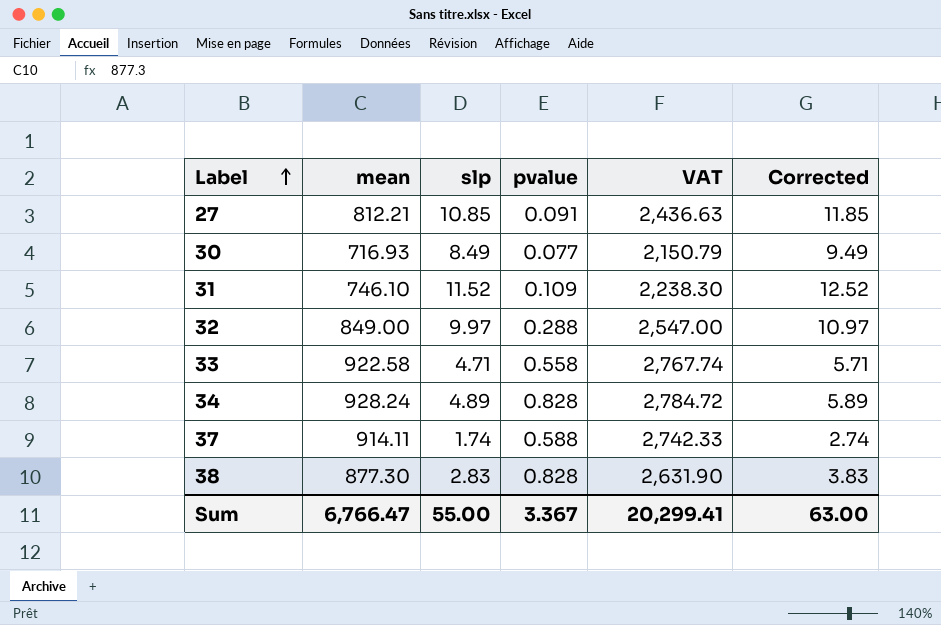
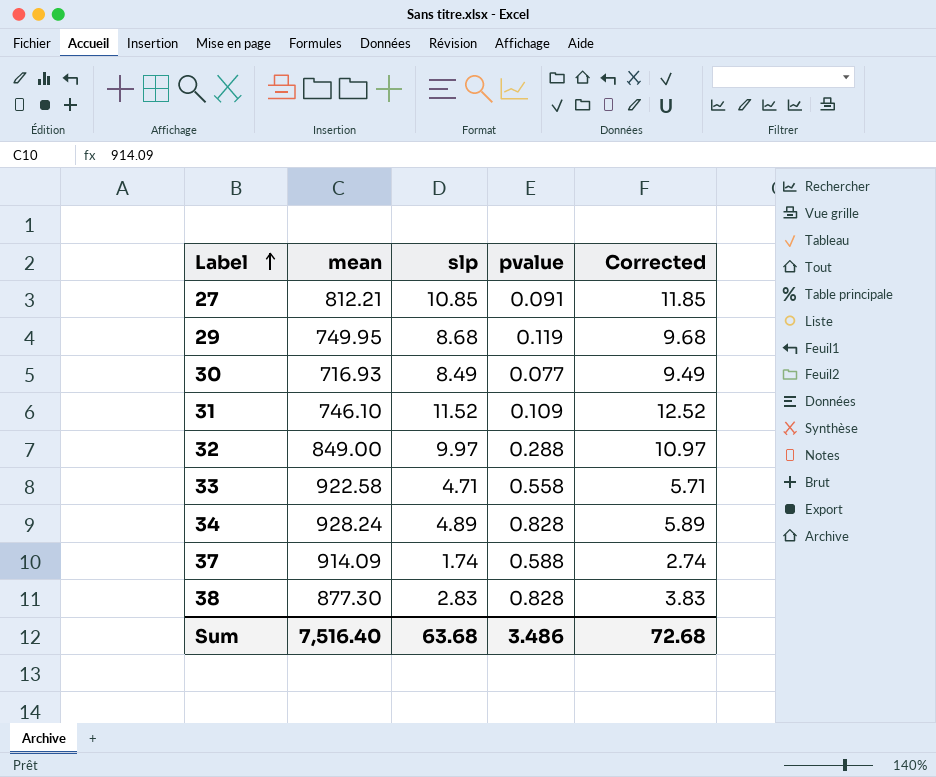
column VAT | formula: [mean] * 3 -> none
row 29: none -> 749.95 | 8.68 | 0.119 | 9.68
37 | mean: 914.11 -> 914.09
Sum | mean: 6,766.47 -> 7,516.40
Sum | slp: 55.00 -> 63.68
Sum | pvalue: 3.367 -> 3.486
Sum | Corrected: 63.00 -> 72.68

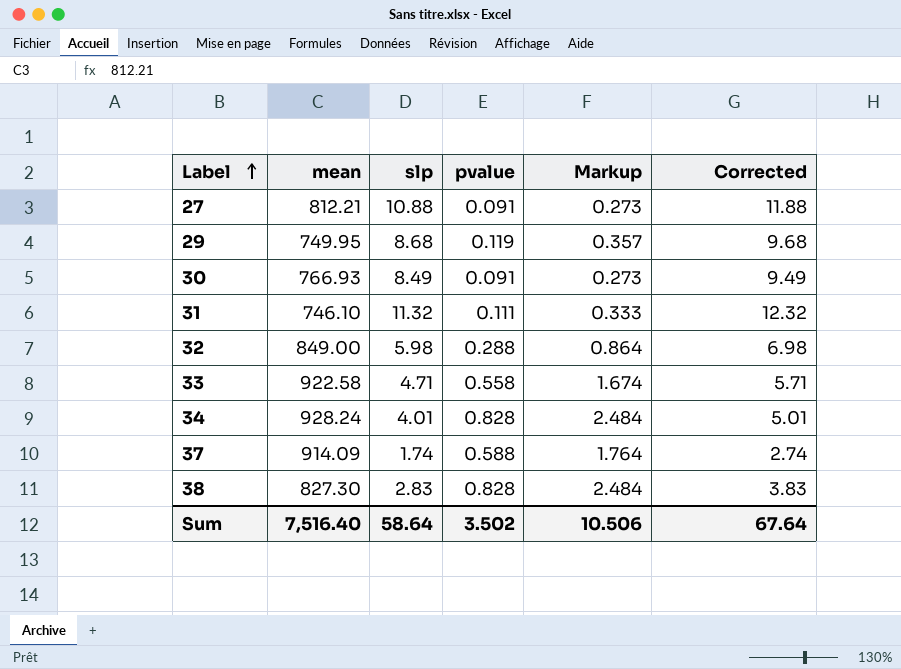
column Markup | formula: none -> [pvalue] * 3
27 | slp: 10.85 -> 10.88
27 | Corrected: 11.85 -> 11.88
30 | mean: 716.93 -> 766.93
30 | pvalue: 0.077 -> 0.091
31 | slp: 11.52 -> 11.32
31 | pvalue: 0.109 -> 0.111
31 | Corrected: 12.52 -> 12.32
32 | slp: 9.97 -> 5.98
32 | Corrected: 10.97 -> 6.98
34 | slp: 4.89 -> 4.01
34 | Corrected: 5.89 -> 5.01
38 | mean: 877.30 -> 827.30
Sum | slp: 63.68 -> 58.64
Sum | pvalue: 3.486 -> 3.502
Sum | Corrected: 72.68 -> 67.64

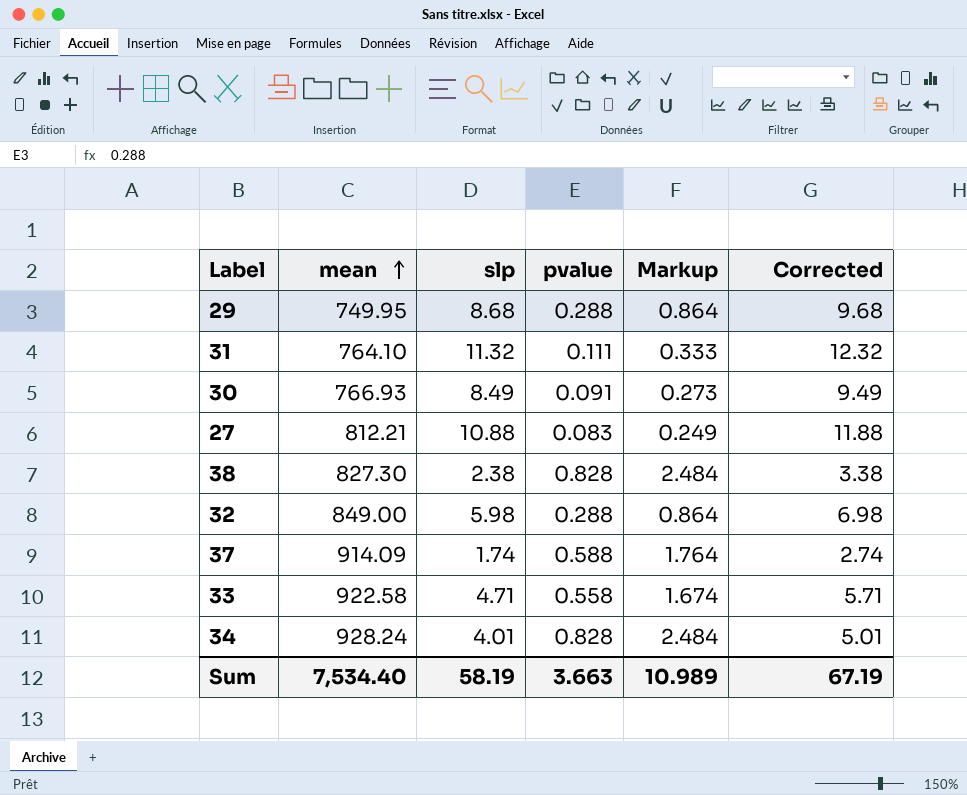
row order: Label ascending -> mean ascending
29 | pvalue: 0.119 -> 0.288
29 | Markup: 0.357 -> 0.864
31 | mean: 746.10 -> 764.10
27 | pvalue: 0.091 -> 0.083
27 | Markup: 0.273 -> 0.249
38 | slp: 2.83 -> 2.38
38 | Corrected: 3.83 -> 3.38
Sum | mean: 7,516.40 -> 7,534.40
Sum | slp: 58.64 -> 58.19
Sum | pvalue: 3.502 -> 3.663
Sum | Markup: 10.506 -> 10.989
Sum | Corrected: 67.64 -> 67.19

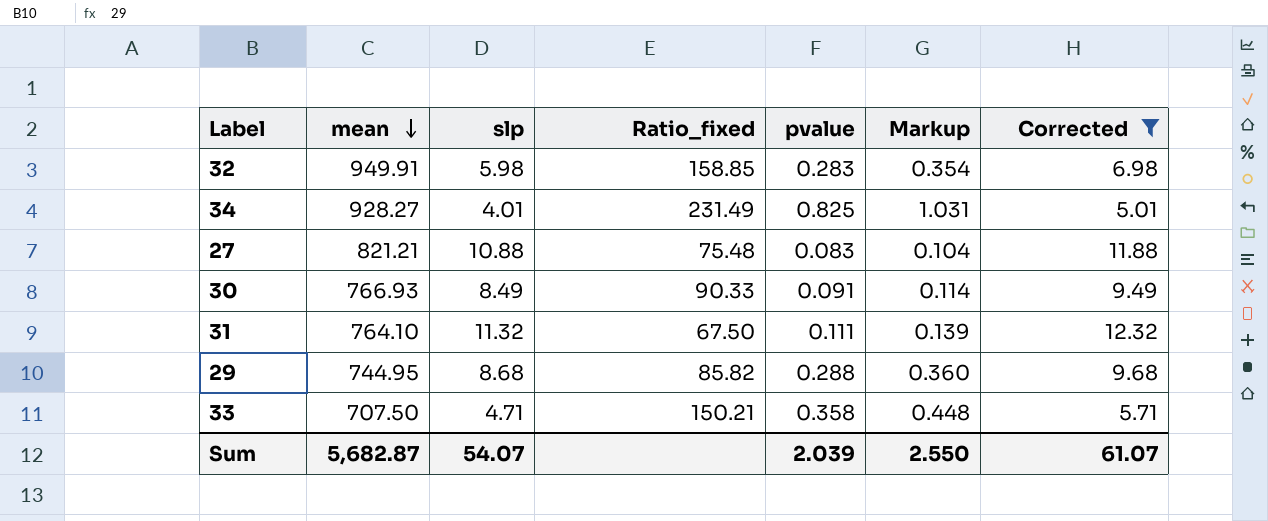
filter: none -> Corrected >= 5.01
row order: mean ascending -> mean descending
column Ratio_fixed | formula: none -> [mean] / [slp]
column Markup | formula: [pvalue] * 3 -> [pvalue] * 1.25
32 | mean: 849.00 -> 949.91
32 | pvalue: 0.288 -> 0.283
34 | mean: 928.24 -> 928.27
34 | pvalue: 0.828 -> 0.825
27 | mean: 812.21 -> 821.21
29 | mean: 749.95 -> 744.95
33 | mean: 922.58 -> 707.50
33 | pvalue: 0.558 -> 0.358
Sum | mean: 7,534.40 -> 5,682.87
Sum | slp: 58.19 -> 54.07
Sum | pvalue: 3.663 -> 2.039
Sum | Markup: 10.989 -> 2.550
Sum | Corrected: 67.19 -> 61.07

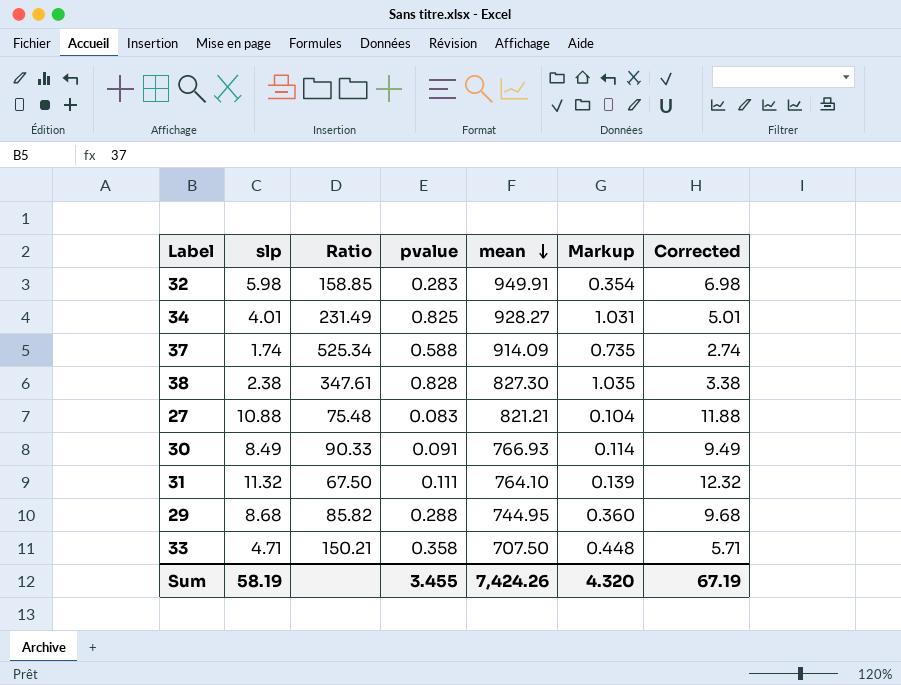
filter: Corrected >= 5.01 -> none
column name: Ratio_fixed -> Ratio
column mean | position: 2 -> 5
Sum | slp: 54.07 -> 58.19
Sum | pvalue: 2.039 -> 3.455
Sum | mean: 5,682.87 -> 7,424.26
Sum | Markup: 2.550 -> 4.320
Sum | Corrected: 61.07 -> 67.19

